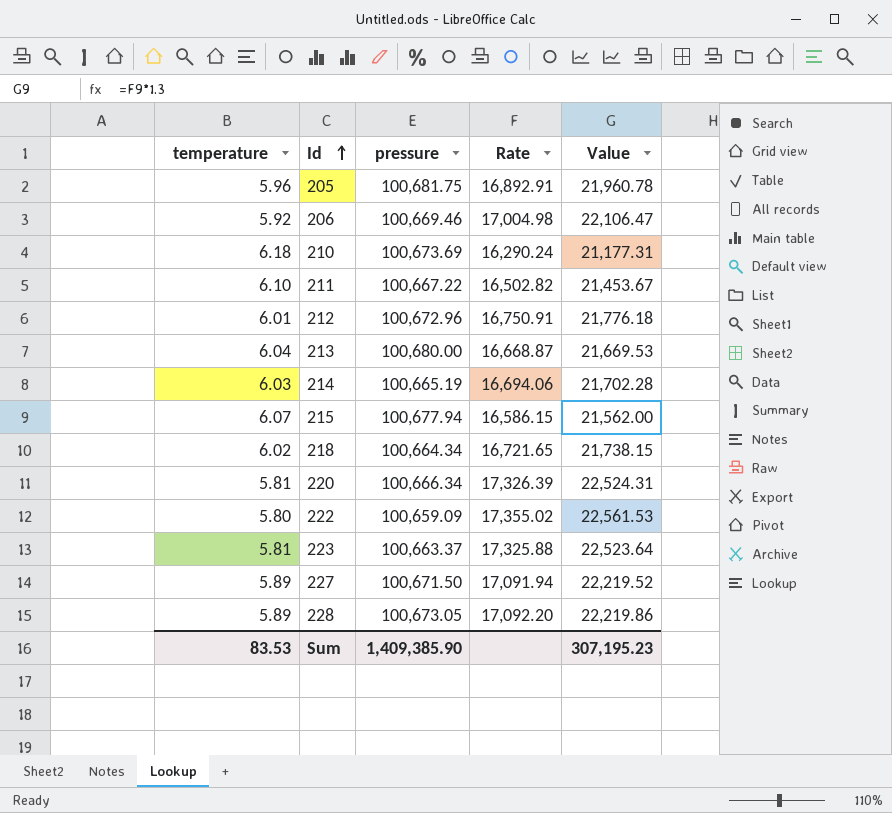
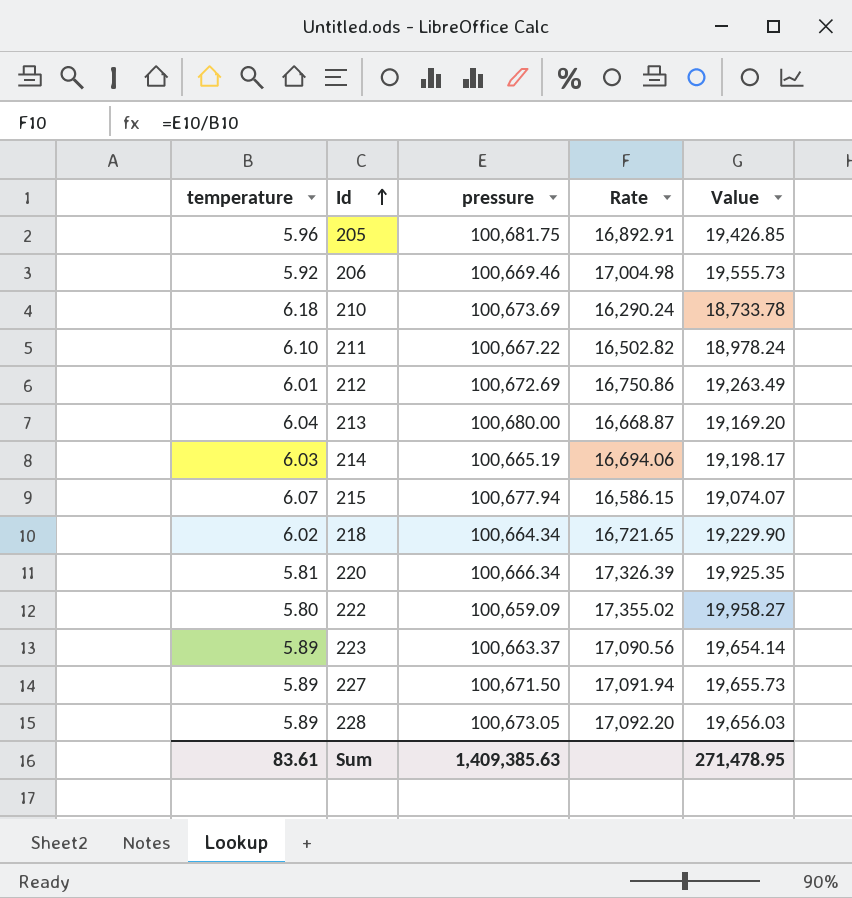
column Value | formula: [Rate] * 1.3 -> [Rate] * 1.15
212 | pressure: 100,672.96 -> 100,672.69
212 | Rate: 16,750.91 -> 16,750.86
223 | temperature: 5.81 -> 5.89
223 | Rate: 17,325.88 -> 17,090.56
Sum | temperature: 83.53 -> 83.61
Sum | pressure: 1,409,385.90 -> 1,409,385.63
Sum | Value: 307,195.23 -> 271,478.95

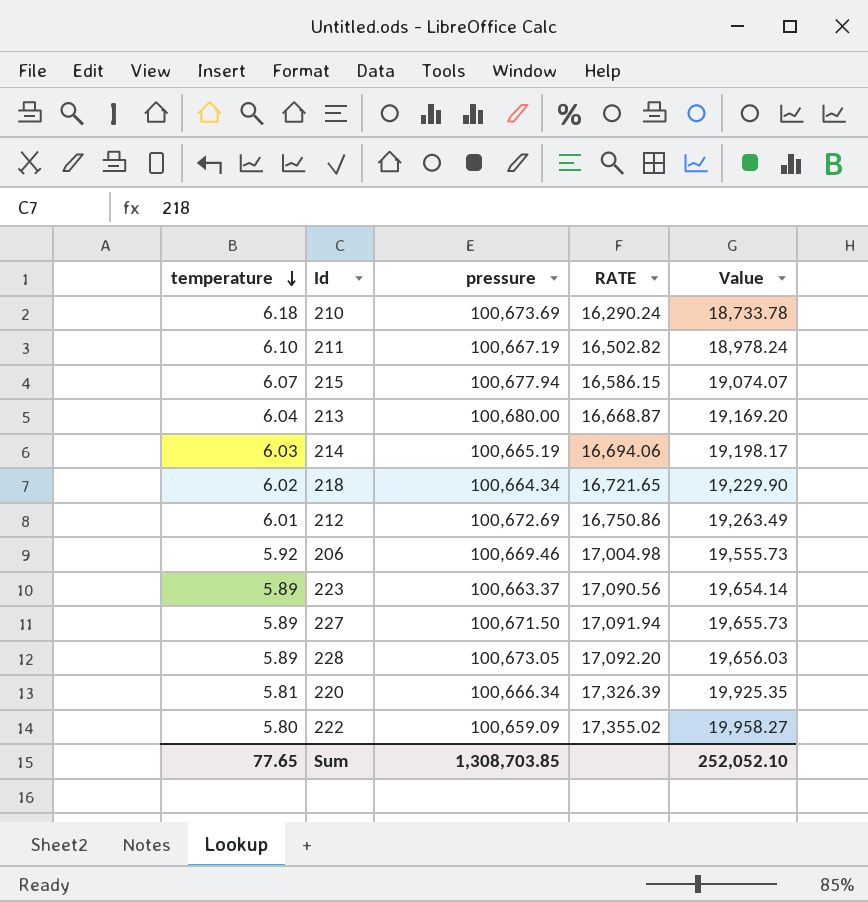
row order: Id ascending -> temperature descending
column name: Rate -> RATE
row 205: 5.96 | 100,681.75 | 16,892.91 | 19,426.85 -> none
211 | pressure: 100,667.22 -> 100,667.19
Sum | temperature: 83.61 -> 77.65
Sum | pressure: 1,409,385.63 -> 1,308,703.85
Sum | Value: 271,478.95 -> 252,052.10

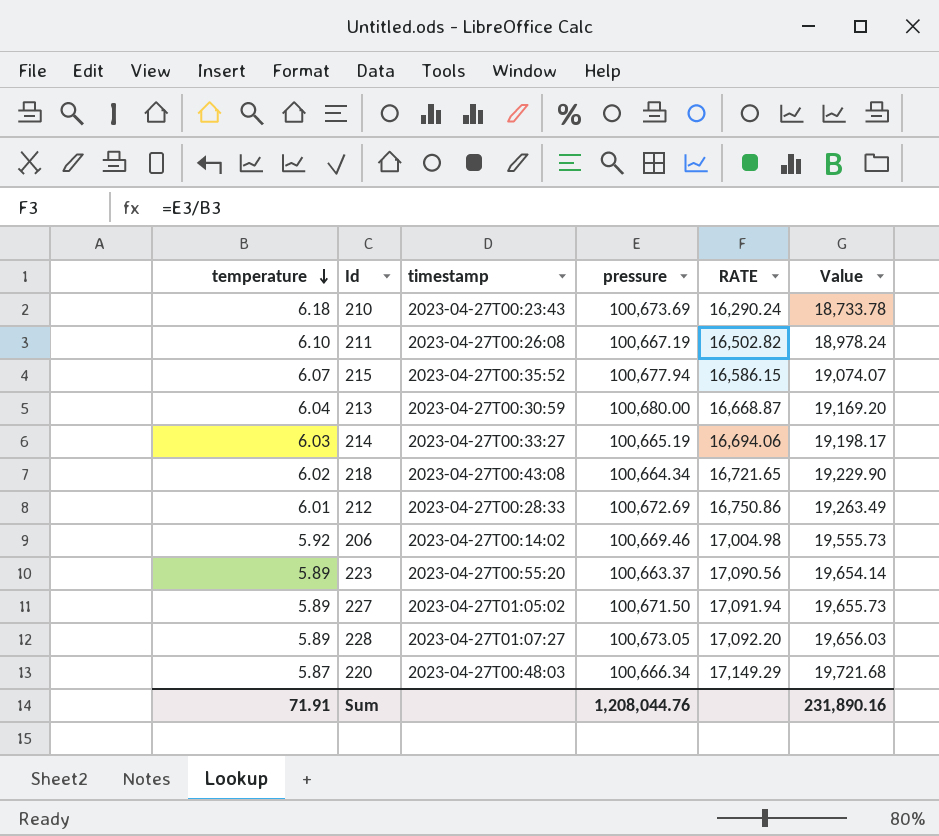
column timestamp | position: none -> 3
row 222: 5.80 | 100,659.09 | 17,355.02 | 19,958.27 -> none
220 | temperature: 5.81 -> 5.87
220 | RATE: 17,326.39 -> 17,149.29
220 | Value: 19,925.35 -> 19,721.68
Sum | temperature: 77.65 -> 71.91
Sum | pressure: 1,308,703.85 -> 1,208,044.76
Sum | Value: 252,052.10 -> 231,890.16

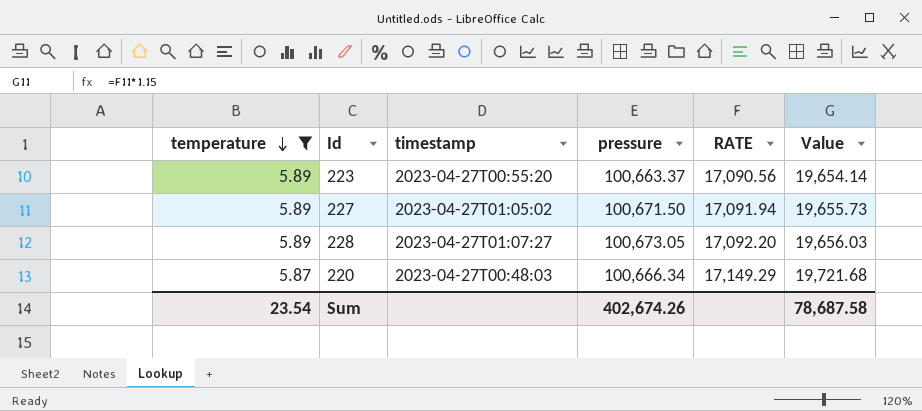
filter: none -> temperature <= 5.89
Sum | temperature: 71.91 -> 23.54
Sum | pressure: 1,208,044.76 -> 402,674.26
Sum | Value: 231,890.16 -> 78,687.58

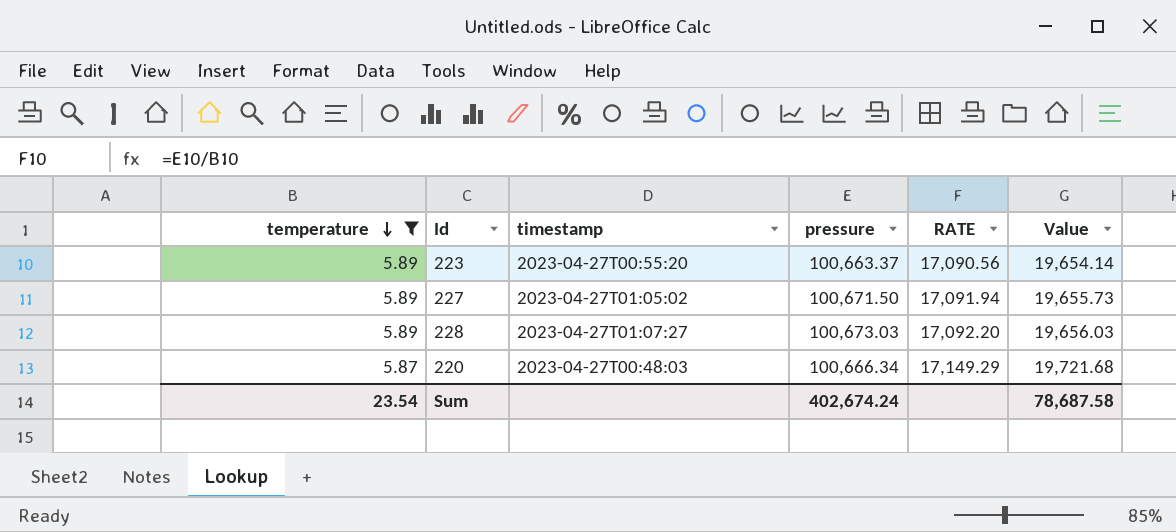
228 | pressure: 100,673.05 -> 100,673.03
Sum | pressure: 402,674.26 -> 402,674.24

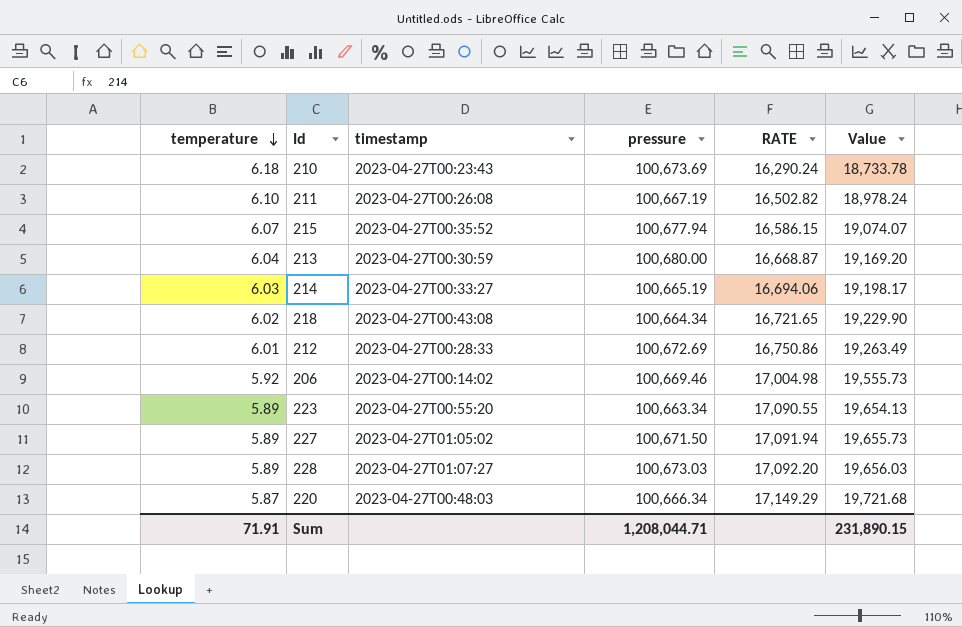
filter: temperature <= 5.89 -> none
223 | pressure: 100,663.37 -> 100,663.34
223 | RATE: 17,090.56 -> 17,090.55
223 | Value: 19,654.14 -> 19,654.13
Sum | temperature: 23.54 -> 71.91
Sum | pressure: 402,674.24 -> 1,208,044.71
Sum | Value: 78,687.58 -> 231,890.15

